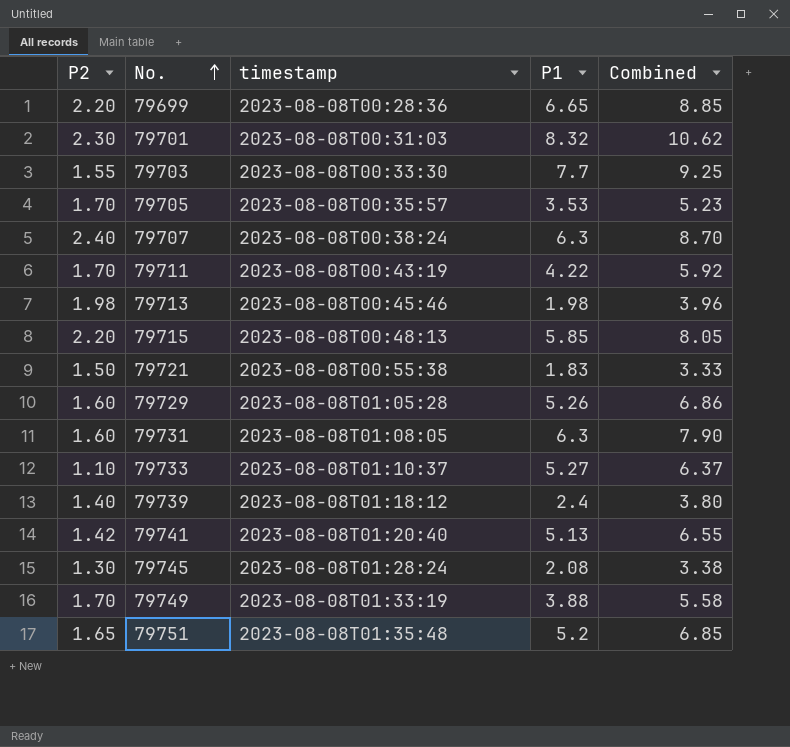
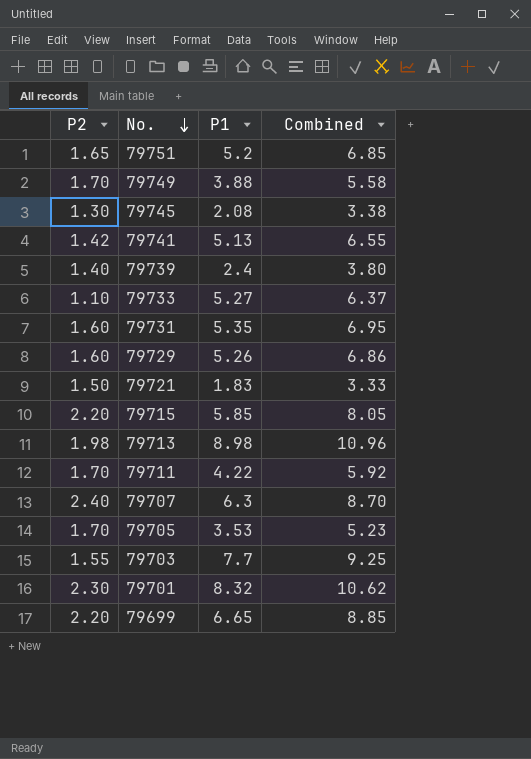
row order: No. ascending -> No. descending
column timestamp | position: 3 -> none
79731 | P1: 6.3 -> 5.35
79731 | Combined: 7.90 -> 6.95
79713 | P1: 1.98 -> 8.98
79713 | Combined: 3.96 -> 10.96

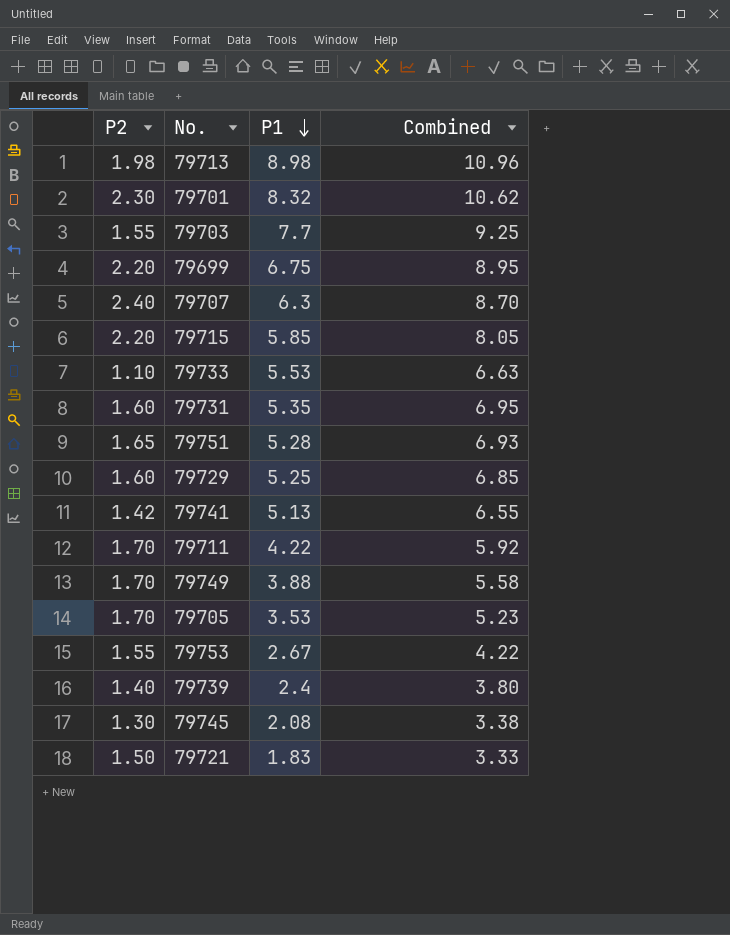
row order: No. descending -> P1 descending
79699 | P1: 6.65 -> 6.75
79699 | Combined: 8.85 -> 8.95
79733 | P1: 5.27 -> 5.53
79733 | Combined: 6.37 -> 6.63
79751 | P1: 5.2 -> 5.28
79751 | Combined: 6.85 -> 6.93
79729 | P1: 5.26 -> 5.25
79729 | Combined: 6.86 -> 6.85
row 79753: none -> 1.55 | 2.67 | 4.22

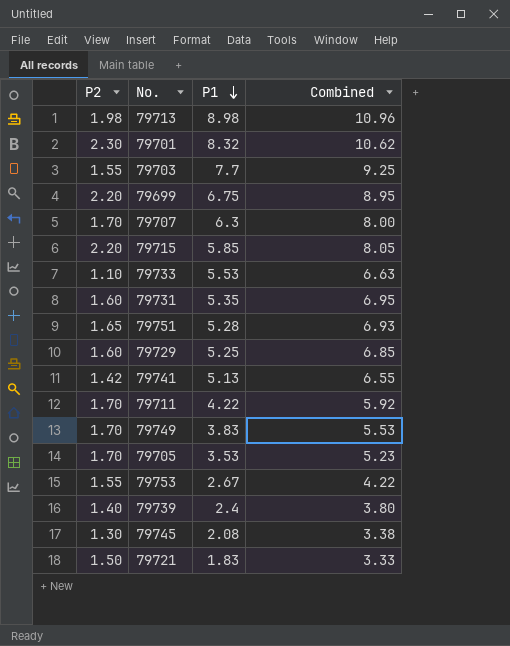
79707 | P2: 2.40 -> 1.70
79707 | Combined: 8.70 -> 8.00
79749 | P1: 3.88 -> 3.83
79749 | Combined: 5.58 -> 5.53

